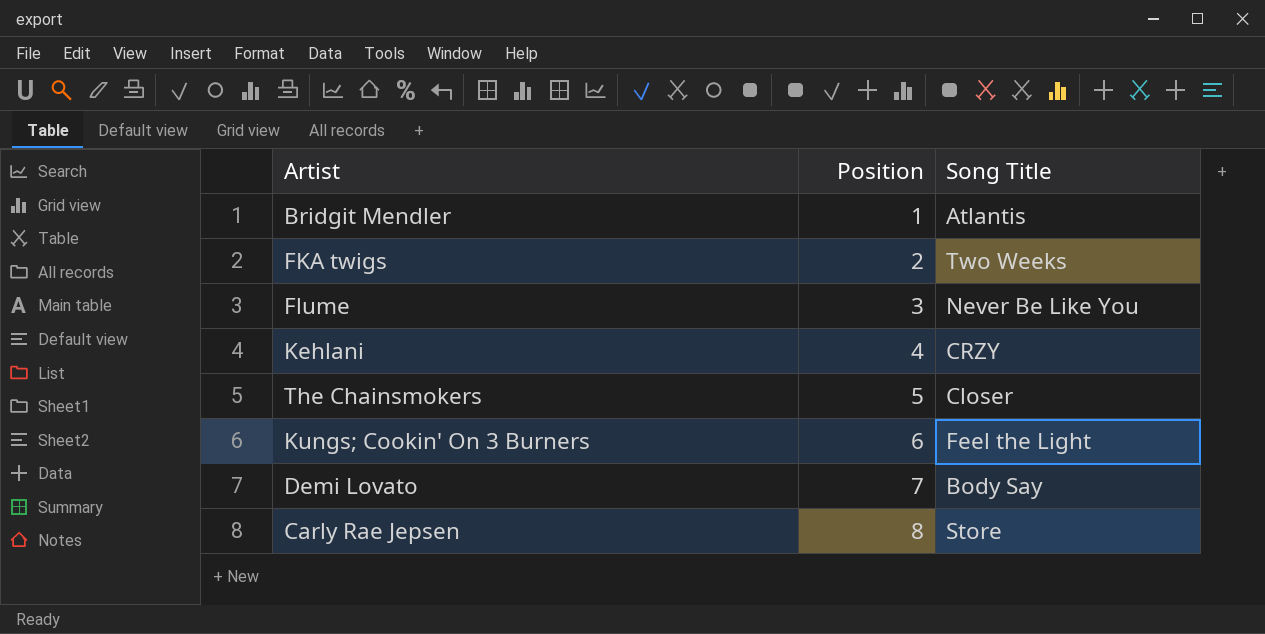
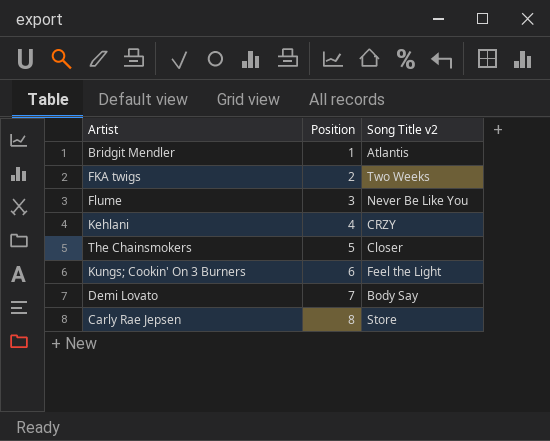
column name: Song Title -> Song Title v2

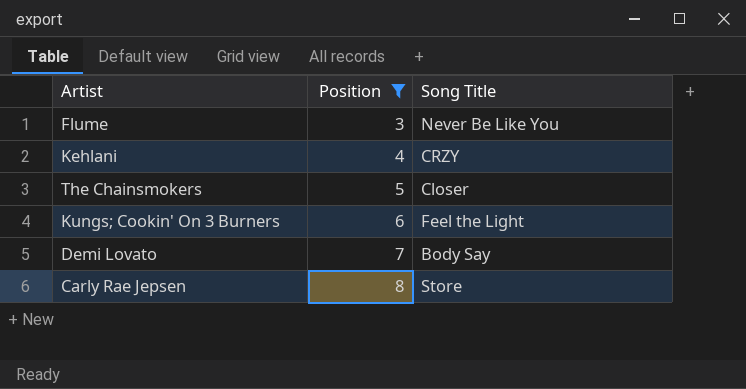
filter: none -> Position >= 3
column name: Song Title v2 -> Song Title

